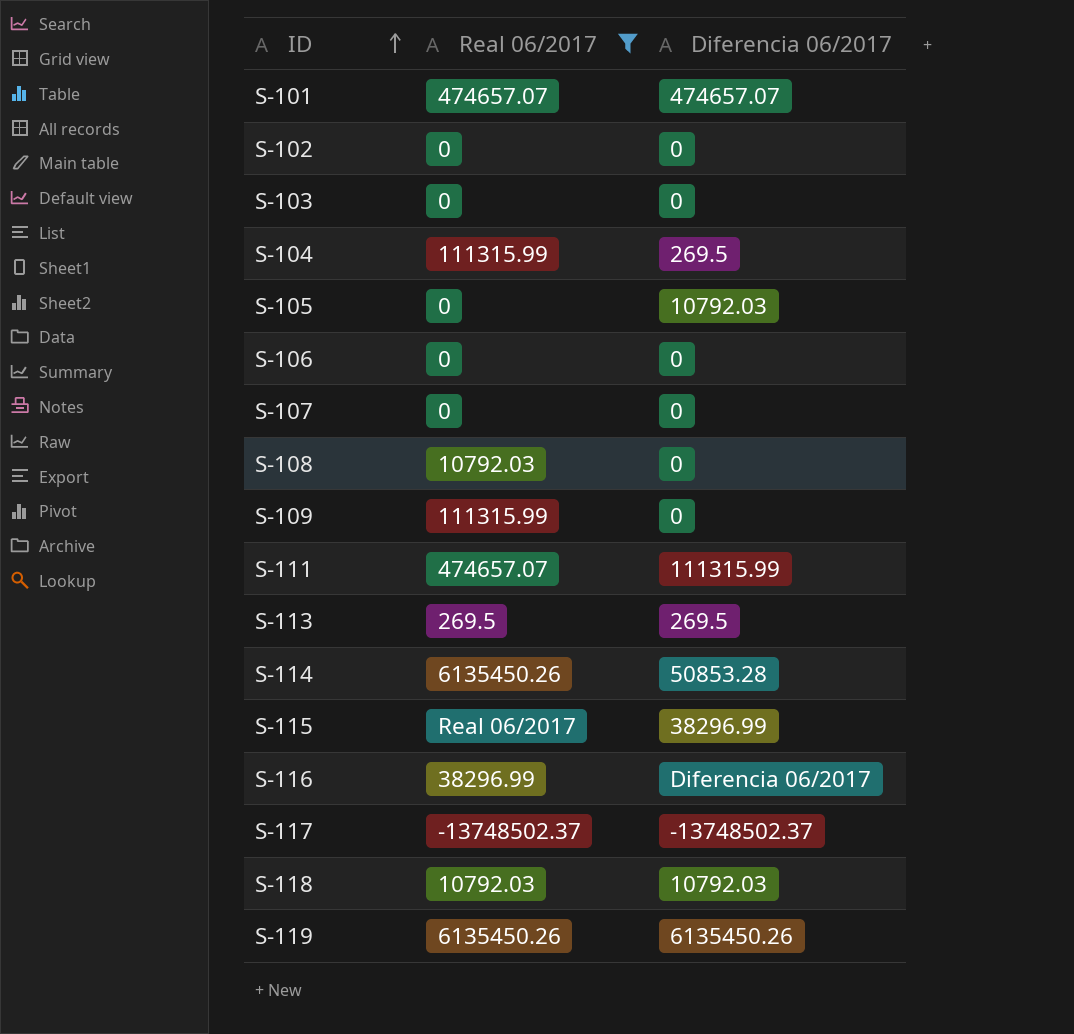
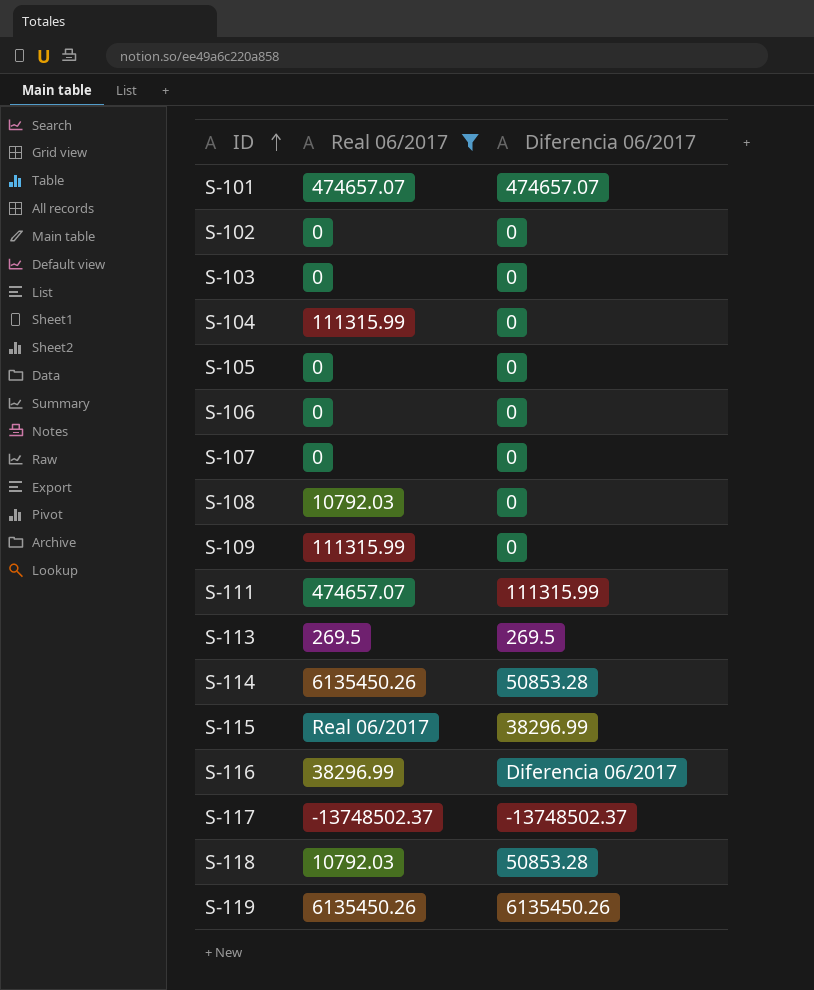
S-104 | Diferencia 06/2017: 269.5 -> 0
S-105 | Diferencia 06/2017: 10792.03 -> 0
S-118 | Diferencia 06/2017: 10792.03 -> 50853.28

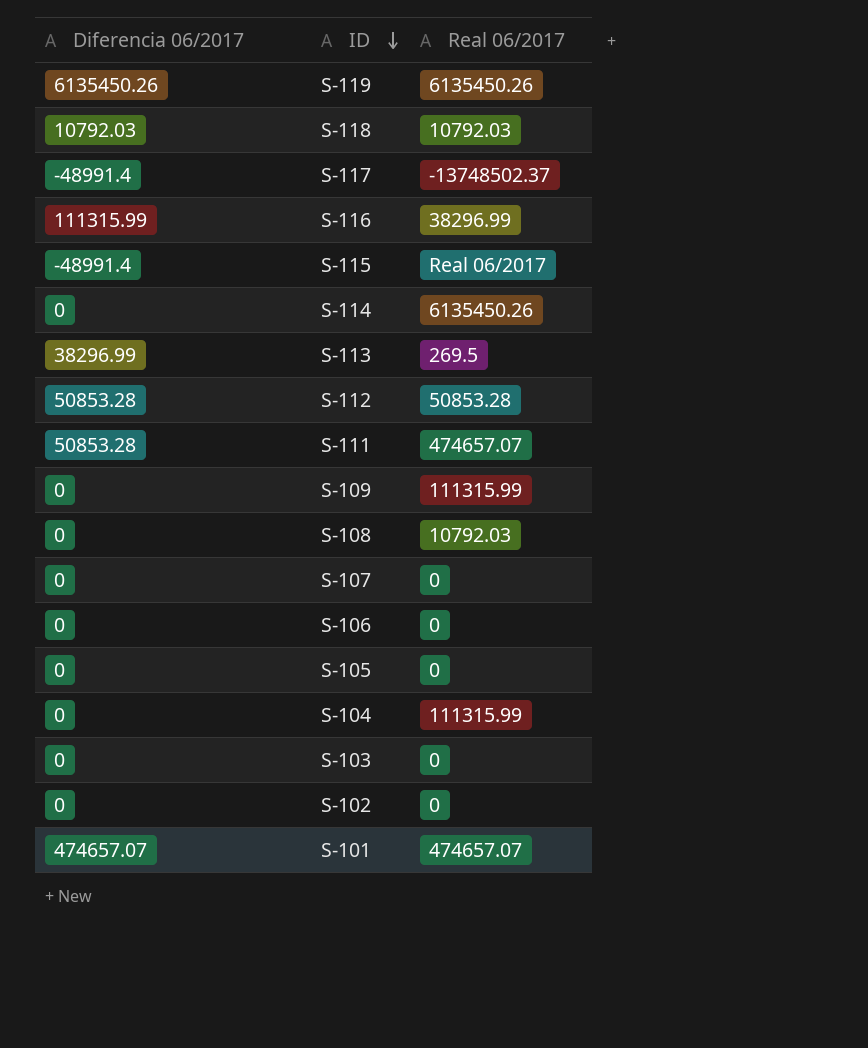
filter: Real 06/2017 != 50853.28 -> none
row order: ID ascending -> ID descending
column Diferencia 06/2017 | position: 3 -> 1
S-118 | Diferencia 06/2017: 50853.28 -> 10792.03
S-117 | Diferencia 06/2017: -13748502.37 -> -48991.4
S-116 | Diferencia 06/2017: Diferencia 06/2017 -> 111315.99
S-115 | Diferencia 06/2017: 38296.99 -> -48991.4
S-114 | Diferencia 06/2017: 50853.28 -> 0
S-113 | Diferencia 06/2017: 269.5 -> 38296.99
S-111 | Diferencia 06/2017: 111315.99 -> 50853.28

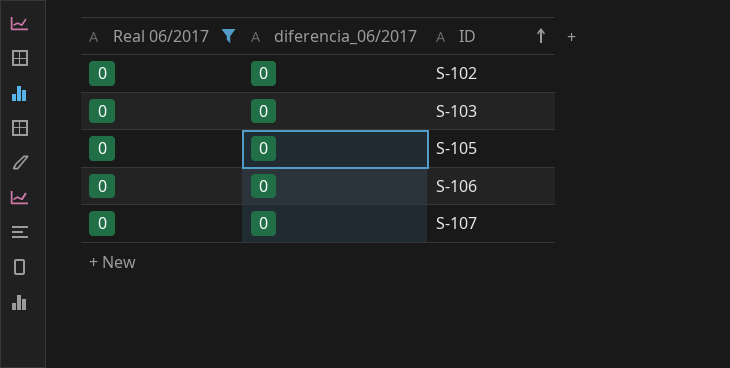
filter: none -> Real 06/2017 = 0
row order: ID descending -> ID ascending
column Real 06/2017 | position: 3 -> 1
column name: Diferencia 06/2017 -> diferencia_06/2017

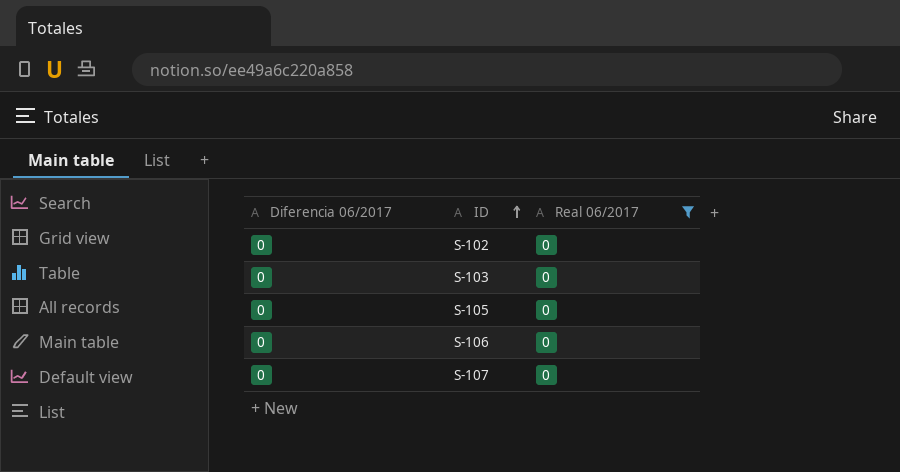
column name: diferencia_06/2017 -> Diferencia 06/2017
column Real 06/2017 | position: 1 -> 3

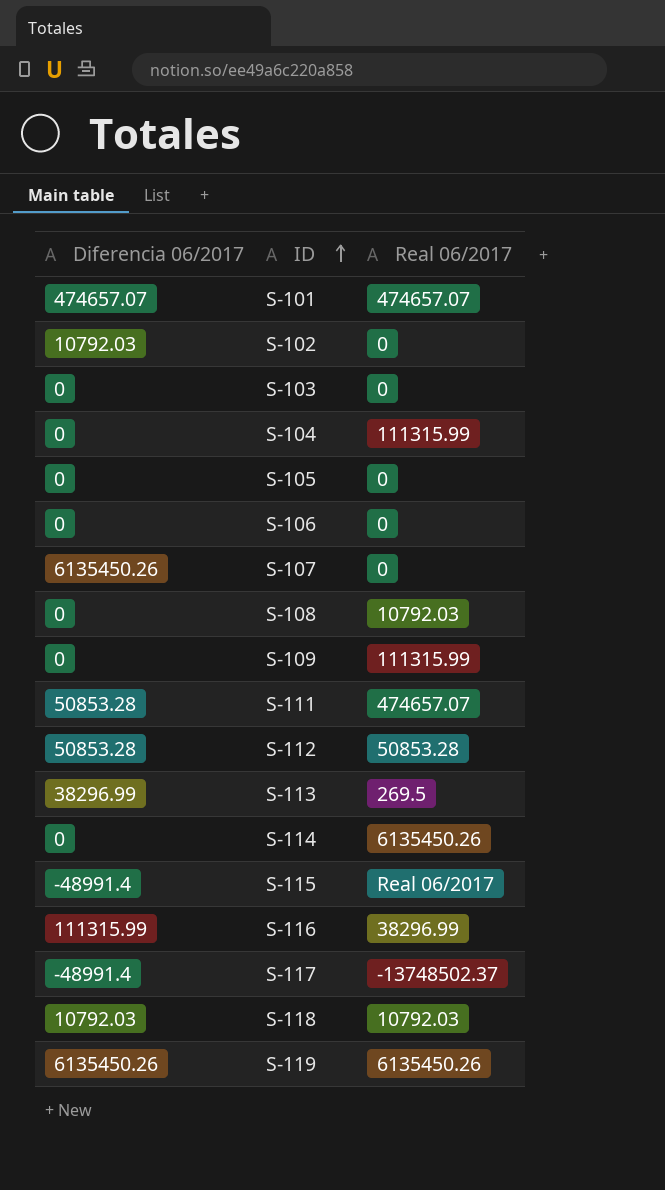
filter: Real 06/2017 = 0 -> none
S-102 | Diferencia 06/2017: 0 -> 10792.03
S-107 | Diferencia 06/2017: 0 -> 6135450.26

